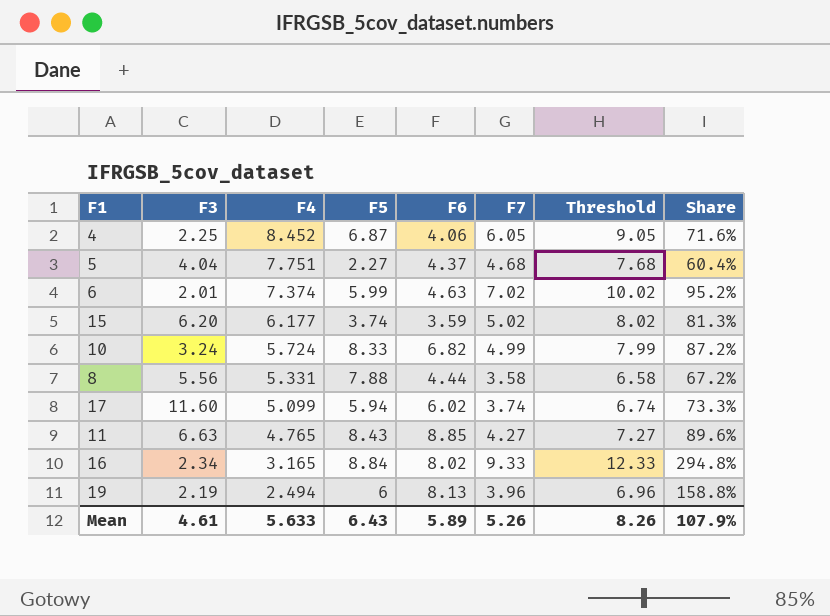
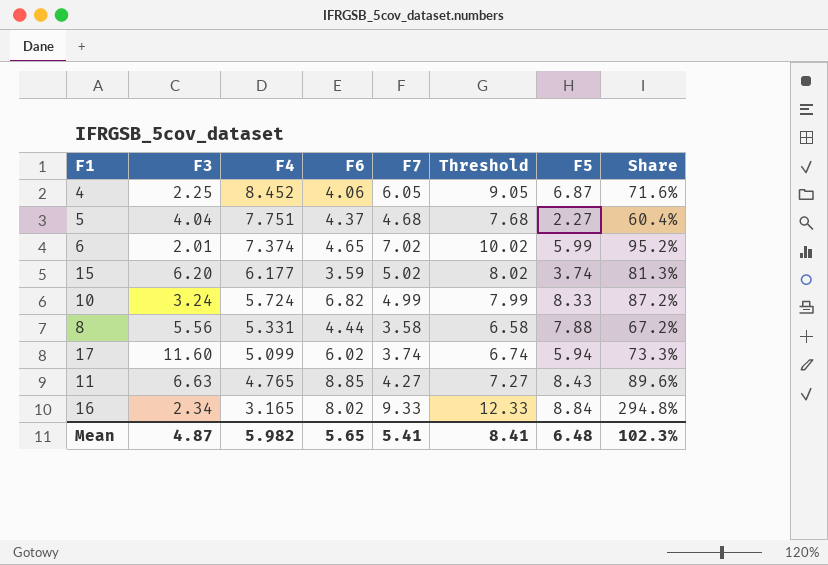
column F5 | position: 4 -> 7
row 19: 2.19 | 2.494 | 6 | 8.13 | 3.96 | 6.96 | 158.8% -> none
6 | F6: 4.63 -> 4.65
Mean | F3: 4.61 -> 4.87
Mean | F4: 5.633 -> 5.982
Mean | F6: 5.89 -> 5.65
Mean | F7: 5.26 -> 5.41
Mean | Threshold: 8.26 -> 8.41
Mean | F5: 6.43 -> 6.48
Mean | Share: 107.9% -> 102.3%

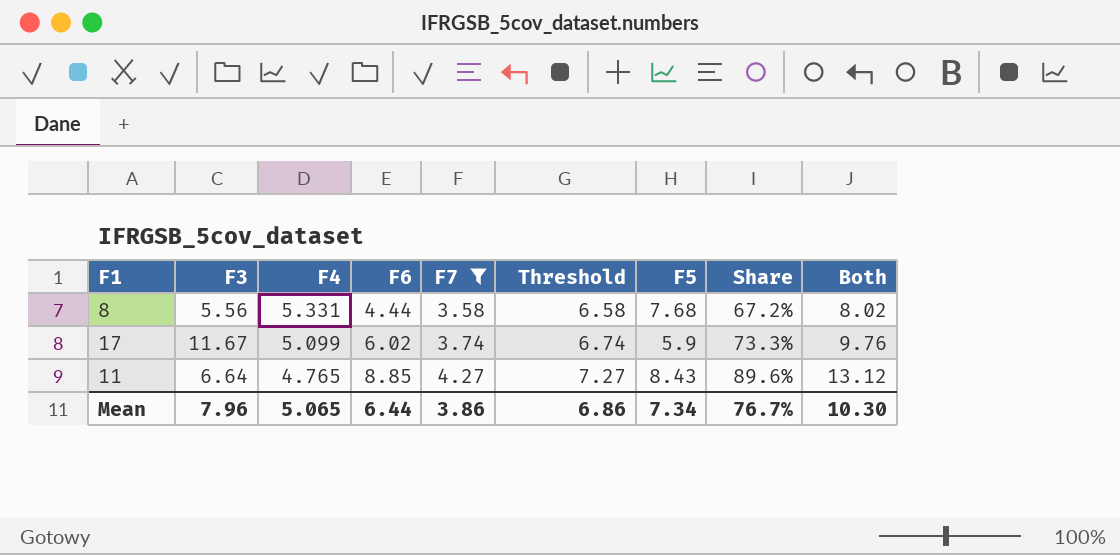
filter: none -> F7 <= 4.27
column Both | formula: none -> [F6] + [F7]
8 | F5: 7.88 -> 7.68
17 | F3: 11.60 -> 11.67
17 | F5: 5.94 -> 5.9
11 | F3: 6.63 -> 6.64
Mean | F3: 4.87 -> 7.96
Mean | F4: 5.982 -> 5.065
Mean | F6: 5.65 -> 6.44
Mean | F7: 5.41 -> 3.86
Mean | Threshold: 8.41 -> 6.86
Mean | F5: 6.48 -> 7.34
Mean | Share: 102.3% -> 76.7%

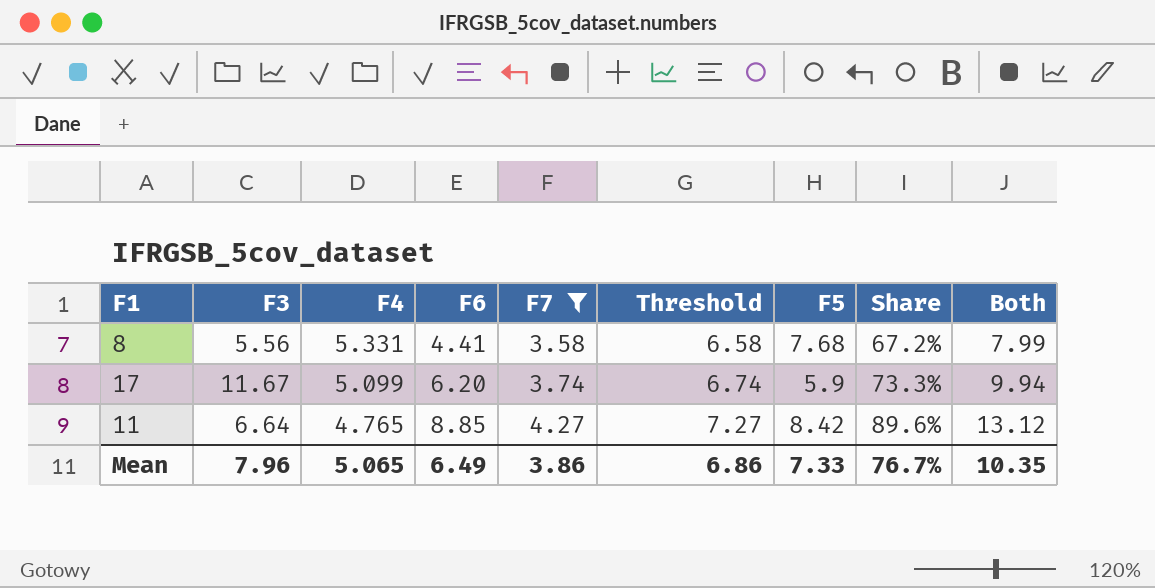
8 | F6: 4.44 -> 4.41
8 | Both: 8.02 -> 7.99
17 | F6: 6.02 -> 6.20
17 | Both: 9.76 -> 9.94
11 | F5: 8.43 -> 8.42
Mean | F6: 6.44 -> 6.49
Mean | F5: 7.34 -> 7.33
Mean | Both: 10.30 -> 10.35

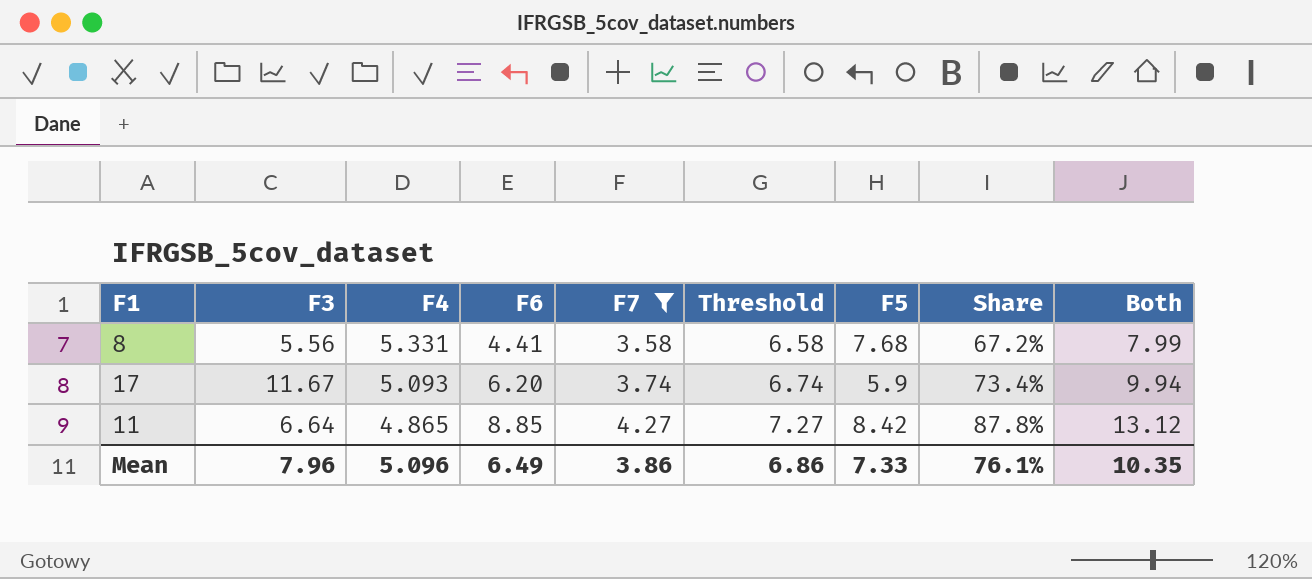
17 | F4: 5.099 -> 5.093
17 | Share: 73.3% -> 73.4%
11 | F4: 4.765 -> 4.865
11 | Share: 89.6% -> 87.8%
Mean | F4: 5.065 -> 5.096
Mean | Share: 76.7% -> 76.1%

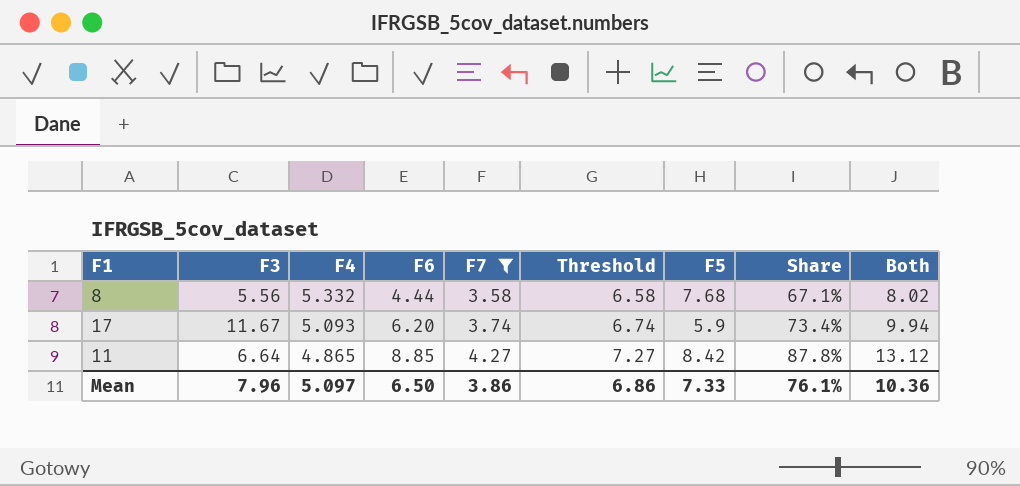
8 | F4: 5.331 -> 5.332
8 | F6: 4.41 -> 4.44
8 | Share: 67.2% -> 67.1%
8 | Both: 7.99 -> 8.02
Mean | F4: 5.096 -> 5.097
Mean | F6: 6.49 -> 6.50
Mean | Both: 10.35 -> 10.36

